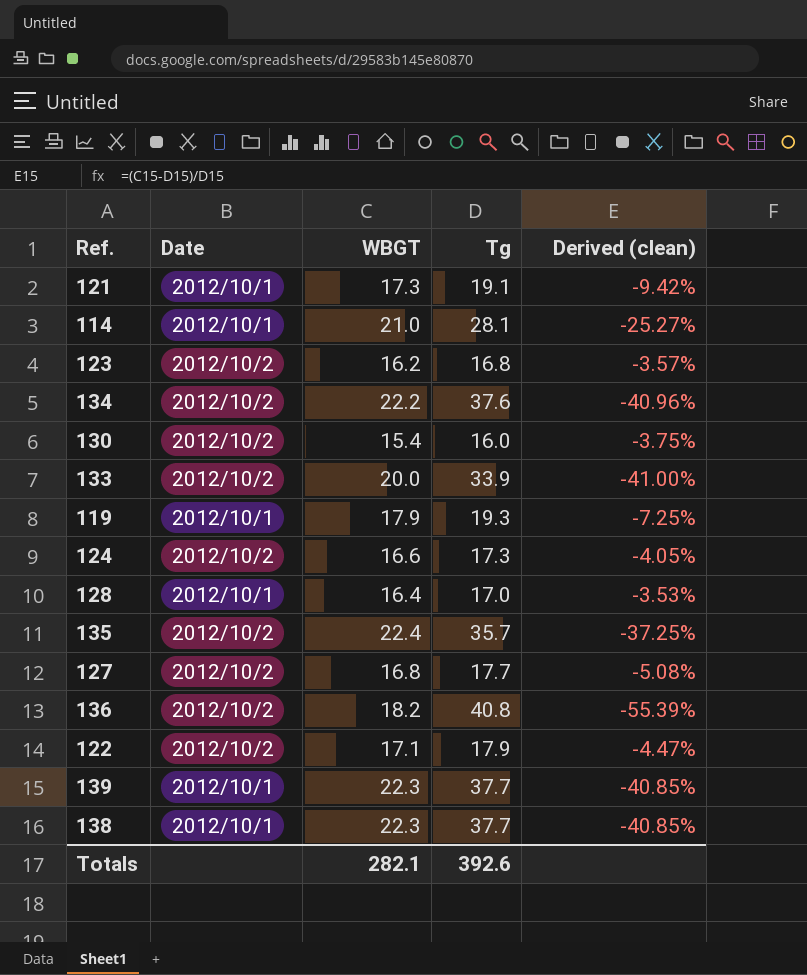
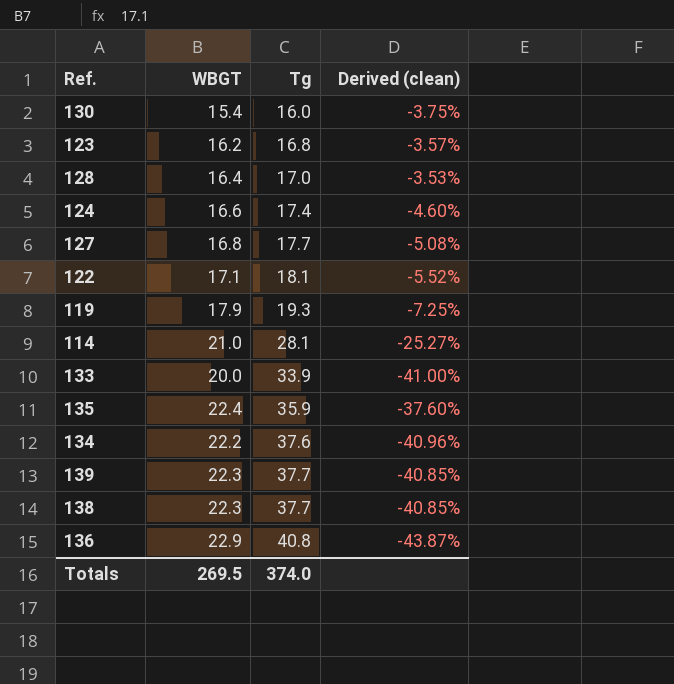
row order: none -> Tg ascending
column Date | position: 2 -> none
row 121: 2012/10/1 | 17.3 | 19.1 | -9.42% -> none
124 | Tg: 17.3 -> 17.4
124 | Derived (clean): -4.05% -> -4.60%
122 | Tg: 17.9 -> 18.1
122 | Derived (clean): -4.47% -> -5.52%
135 | Tg: 35.7 -> 35.9
135 | Derived (clean): -37.25% -> -37.60%
136 | WBGT: 18.2 -> 22.9
136 | Derived (clean): -55.39% -> -43.87%
Totals | WBGT: 282.1 -> 269.5
Totals | Tg: 392.6 -> 374.0

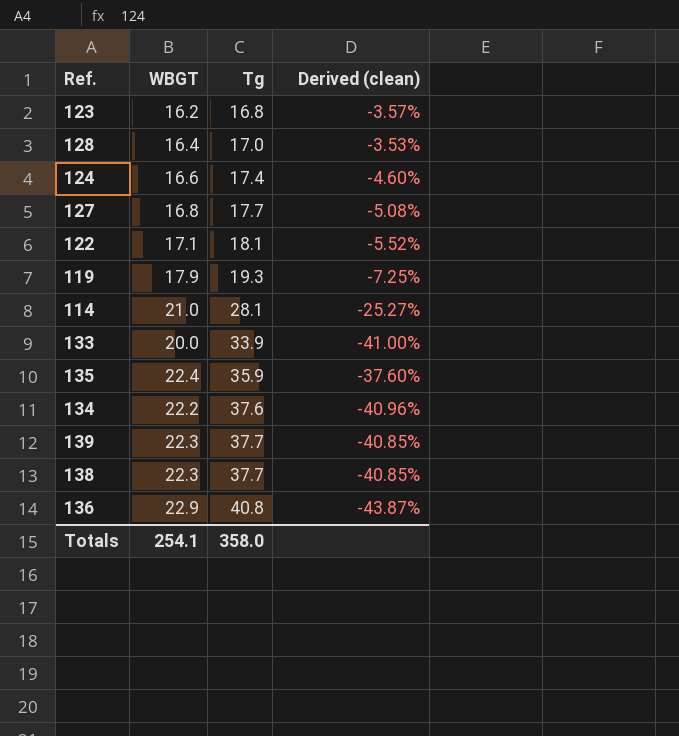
row 130: 15.4 | 16.0 | -3.75% -> none
Totals | WBGT: 269.5 -> 254.1
Totals | Tg: 374.0 -> 358.0

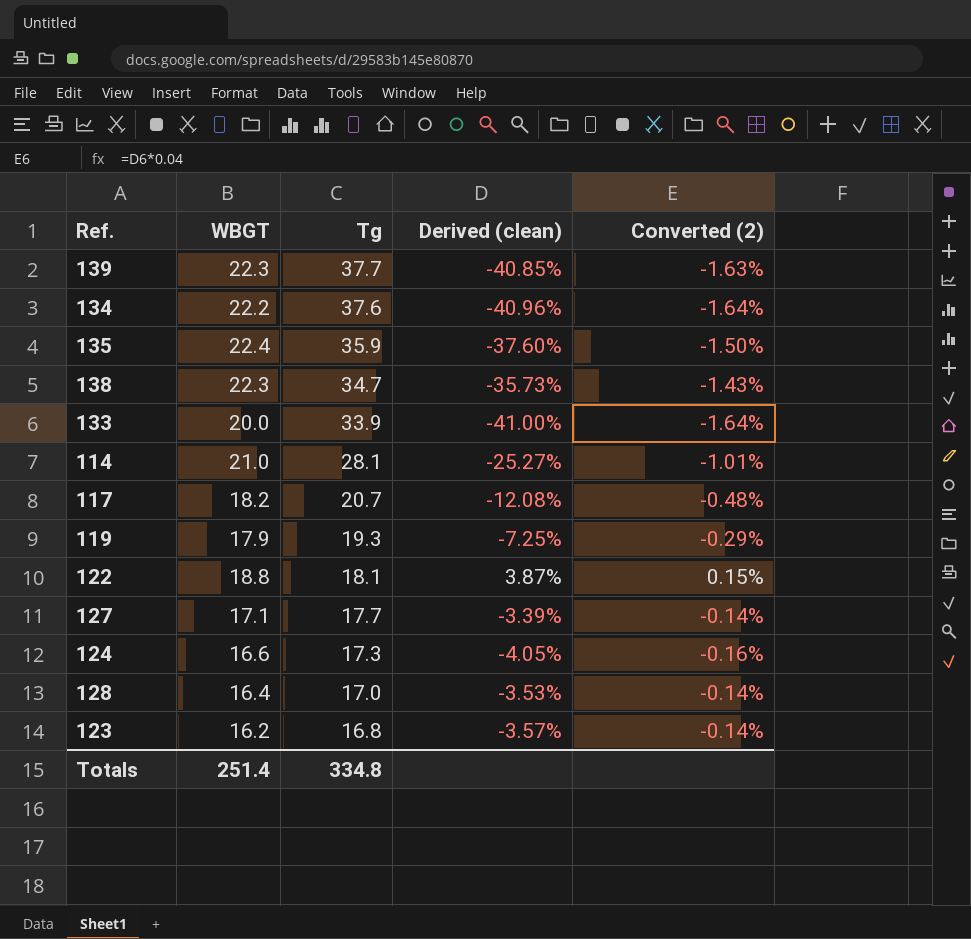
row order: Tg ascending -> Tg descending
column Converted (2) | formula: none -> [Derived (clean)] * 0.04
row 136: 22.9 | 40.8 | -43.87% -> none
138 | Tg: 37.7 -> 34.7
138 | Derived (clean): -40.85% -> -35.73%
row 117: none -> 18.2 | 20.7 | -12.08% | -0.48%
122 | WBGT: 17.1 -> 18.8
122 | Derived (clean): -5.52% -> 3.87%
127 | WBGT: 16.8 -> 17.1
127 | Derived (clean): -5.08% -> -3.39%
124 | Tg: 17.4 -> 17.3
124 | Derived (clean): -4.60% -> -4.05%
Totals | WBGT: 254.1 -> 251.4
Totals | Tg: 358.0 -> 334.8

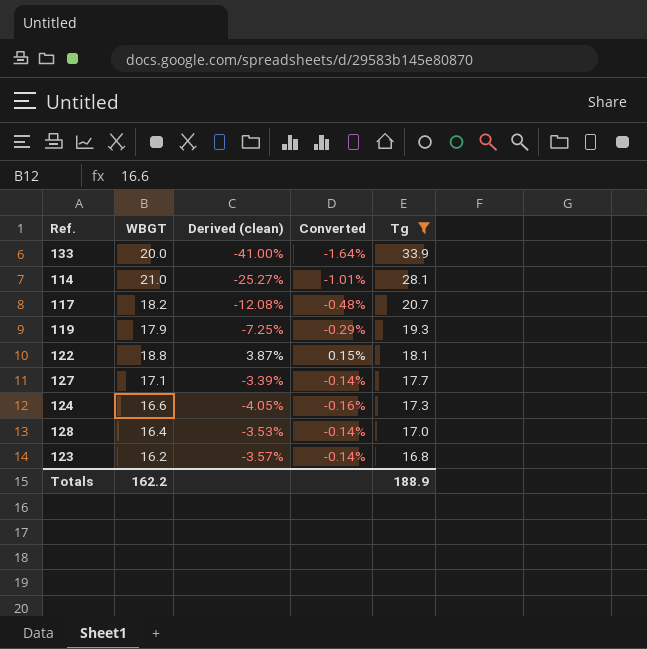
filter: none -> Tg <= 33.9
column name: Converted (2) -> Converted
column Tg | position: 3 -> 5
Totals | WBGT: 251.4 -> 162.2
Totals | Tg: 334.8 -> 188.9

